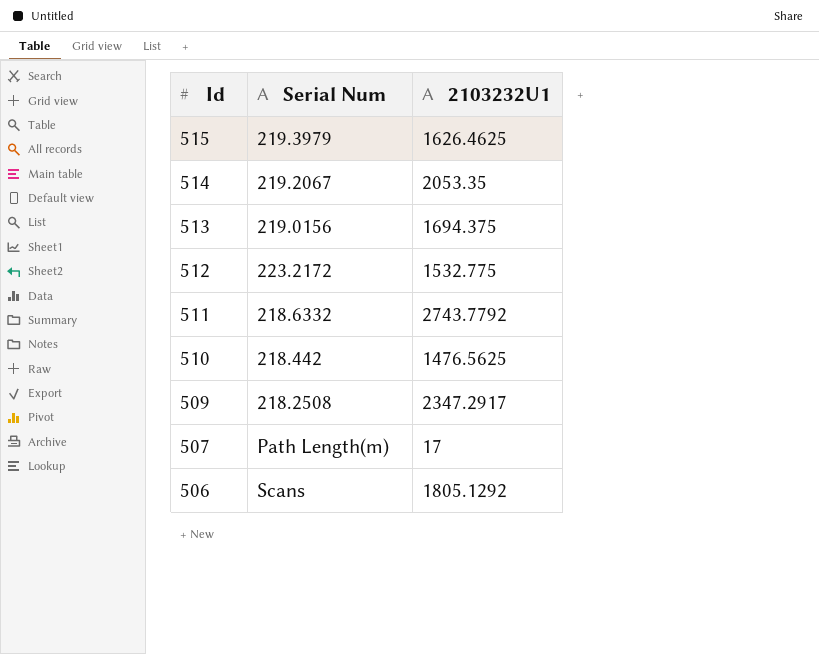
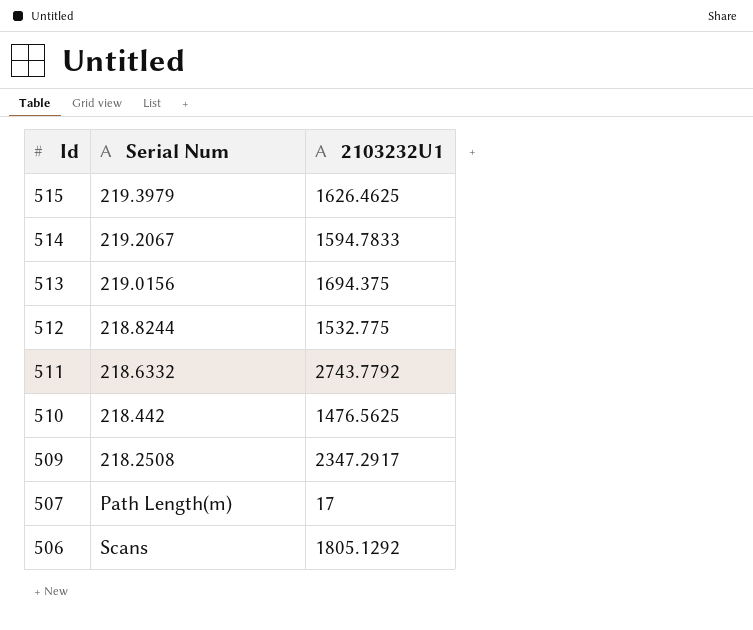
514 | 2103232U1: 2053.35 -> 1594.7833
512 | Serial Num: 223.2172 -> 218.8244

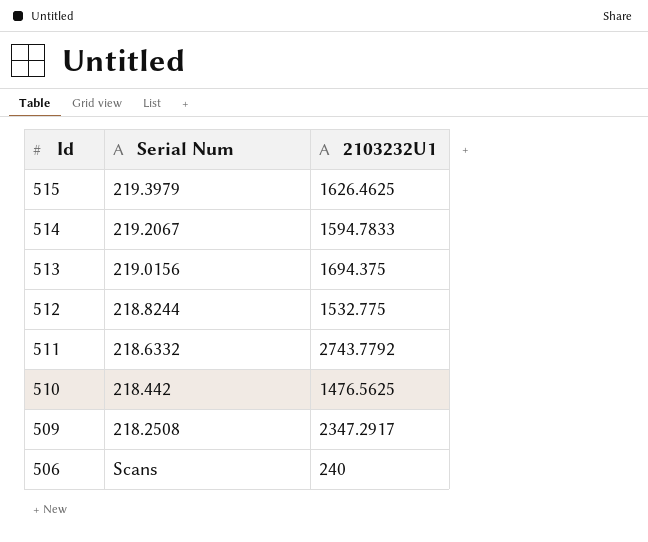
row 507: Path Length(m) | 17 -> none
506 | 2103232U1: 1805.1292 -> 240

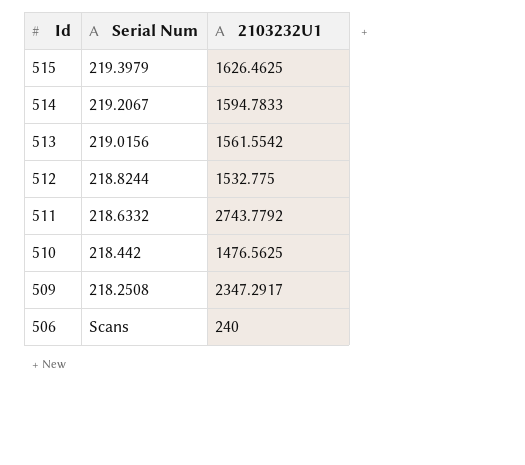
513 | 2103232U1: 1694.375 -> 1561.5542

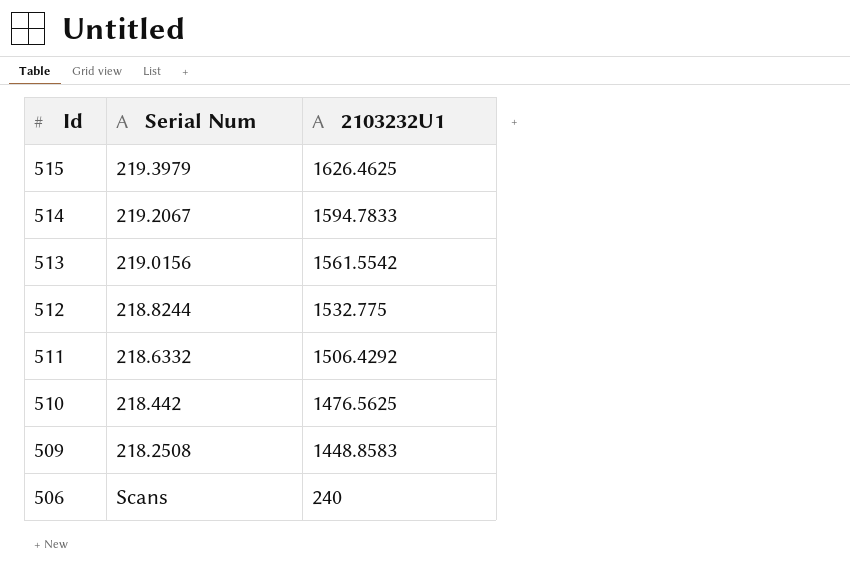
511 | 2103232U1: 2743.7792 -> 1506.4292
509 | 2103232U1: 2347.2917 -> 1448.8583

